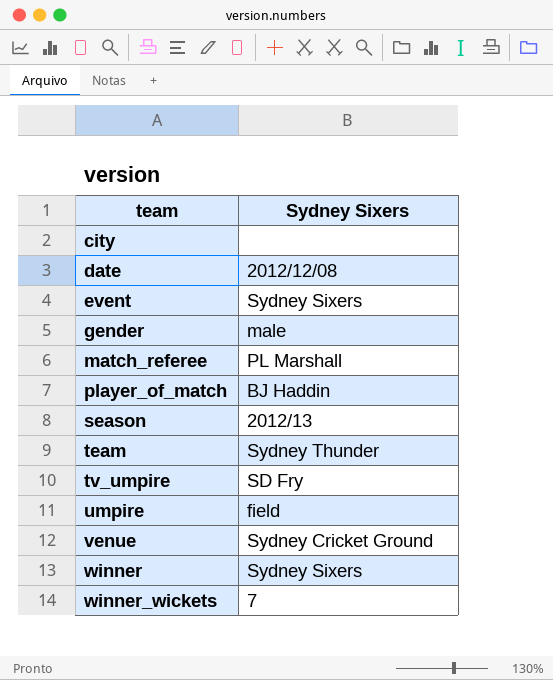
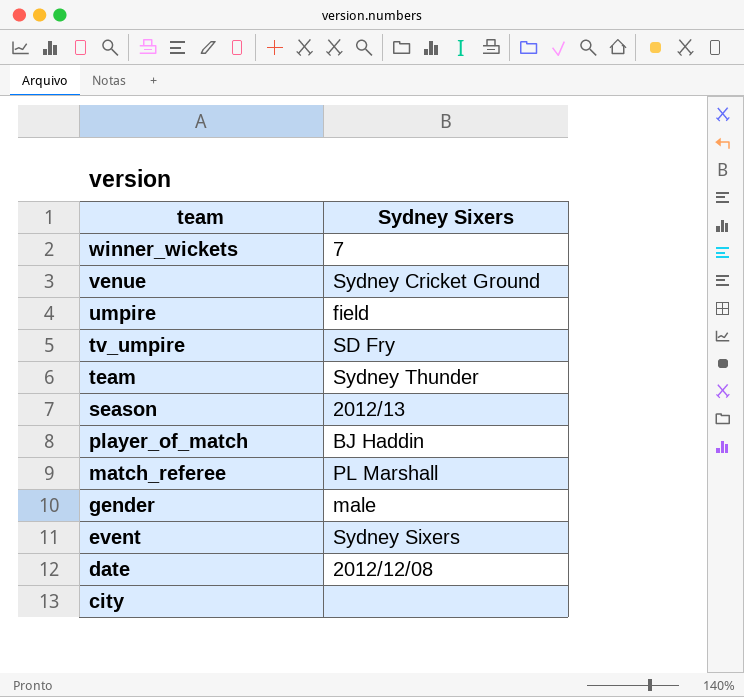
row order: team ascending -> team descending
row winner: Sydney Sixers -> none

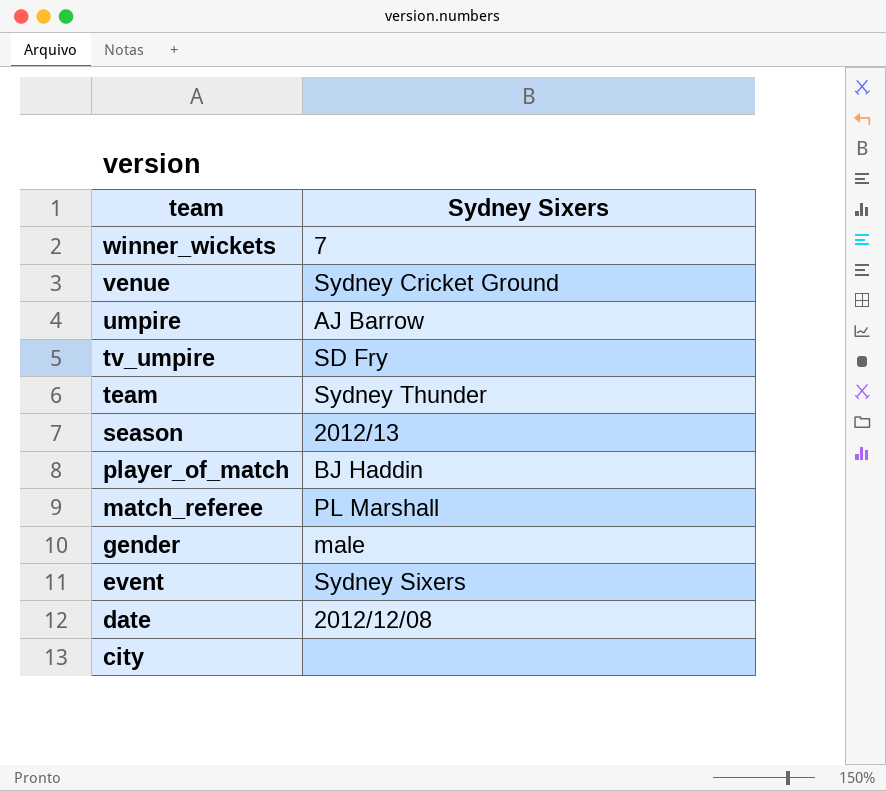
umpire | Sydney Sixers: field -> AJ Barrow

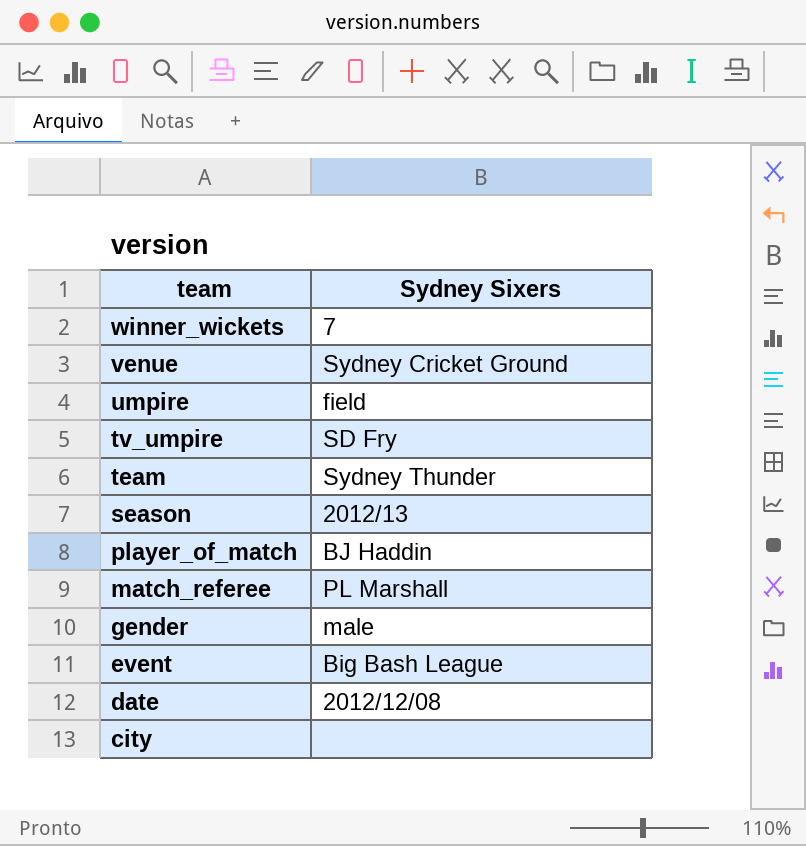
umpire | Sydney Sixers: AJ Barrow -> field
event | Sydney Sixers: Sydney Sixers -> Big Bash League

